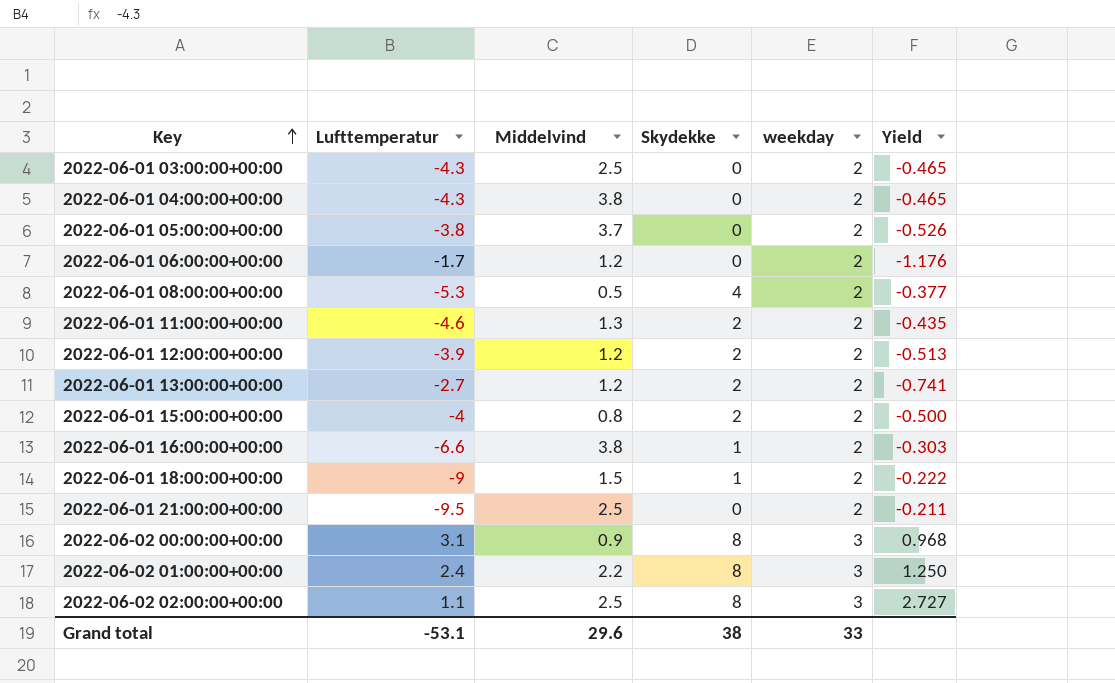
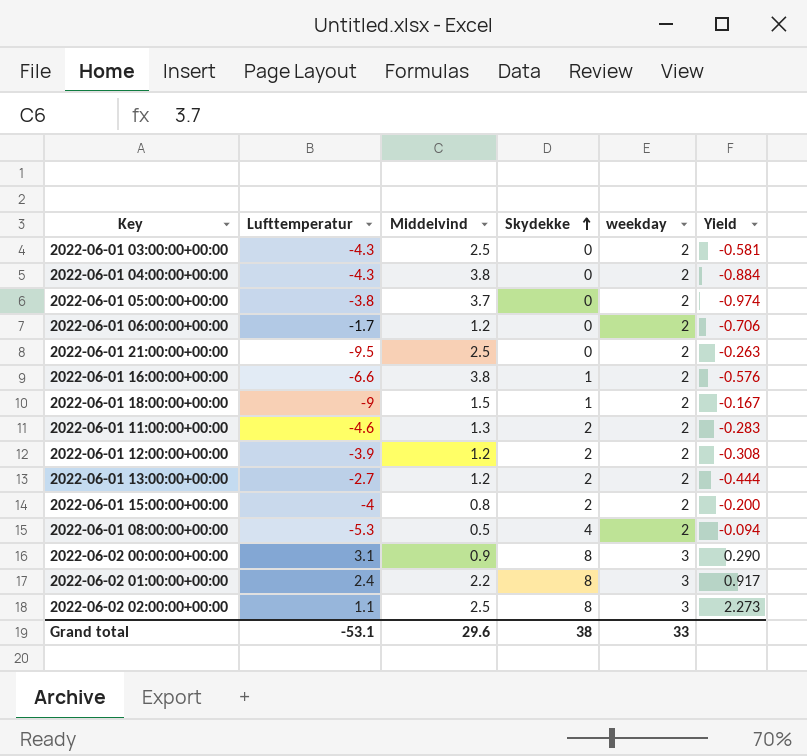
row order: Key ascending -> Skydekke ascending
column Yield | formula: [weekday] / [Lufttemperatur] -> [Middelvind] / [Lufttemperatur]

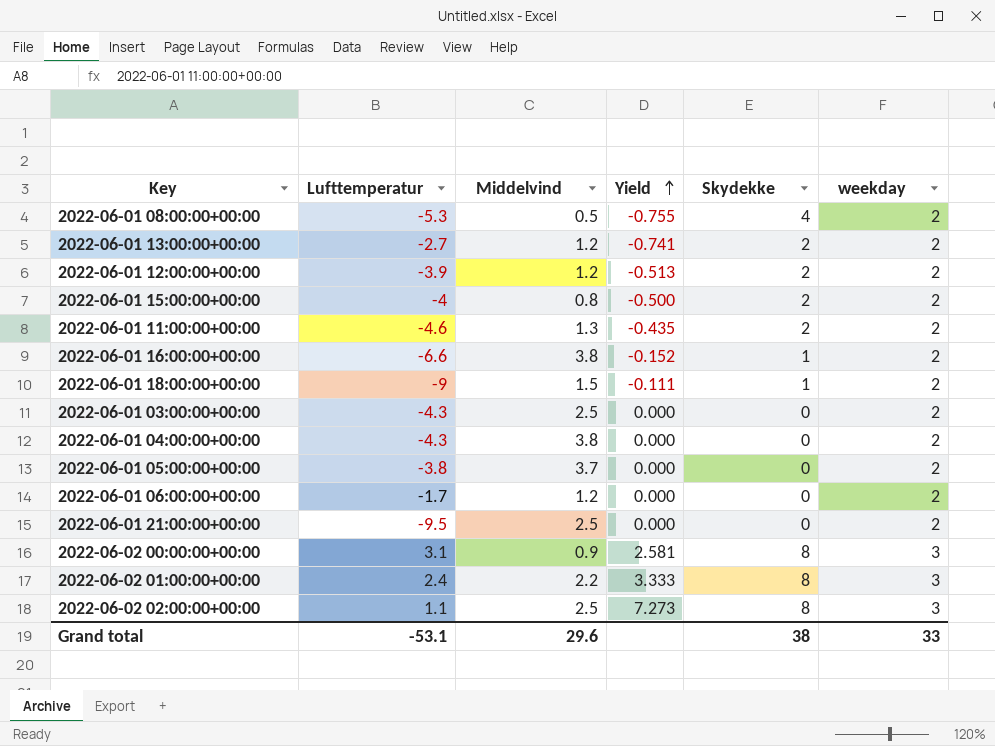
row order: Skydekke ascending -> Yield ascending
column Yield | formula: [Middelvind] / [Lufttemperatur] -> [Skydekke] / [Lufttemperatur]
column Yield | position: 6 -> 4

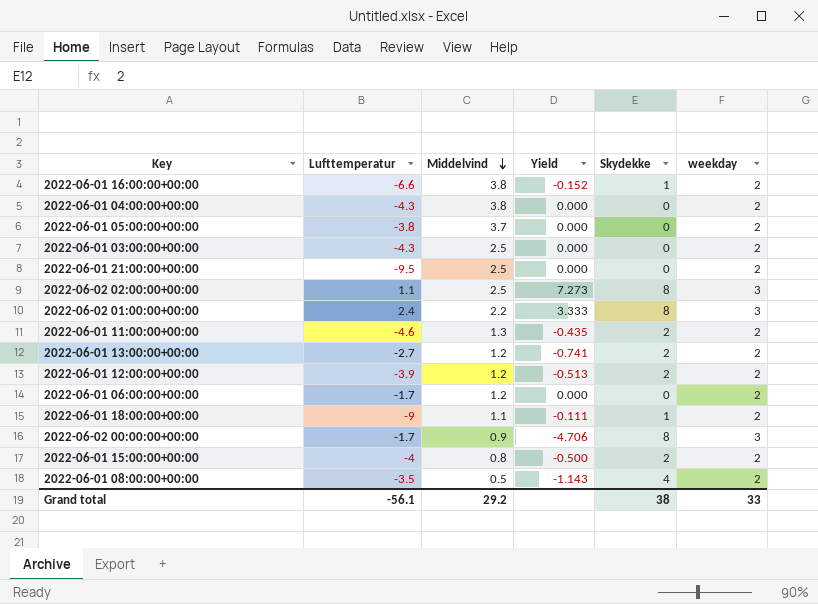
row order: Yield ascending -> Middelvind descending
2022-06-01 18:00:00+00:00 | Middelvind: 1.5 -> 1.1
2022-06-02 00:00:00+00:00 | Lufttemperatur: 3.1 -> -1.7
2022-06-02 00:00:00+00:00 | Yield: 2.581 -> -4.706
2022-06-01 08:00:00+00:00 | Lufttemperatur: -5.3 -> -3.5
2022-06-01 08:00:00+00:00 | Yield: -0.755 -> -1.143
Grand total | Lufttemperatur: -53.1 -> -56.1
Grand total | Middelvind: 29.6 -> 29.2

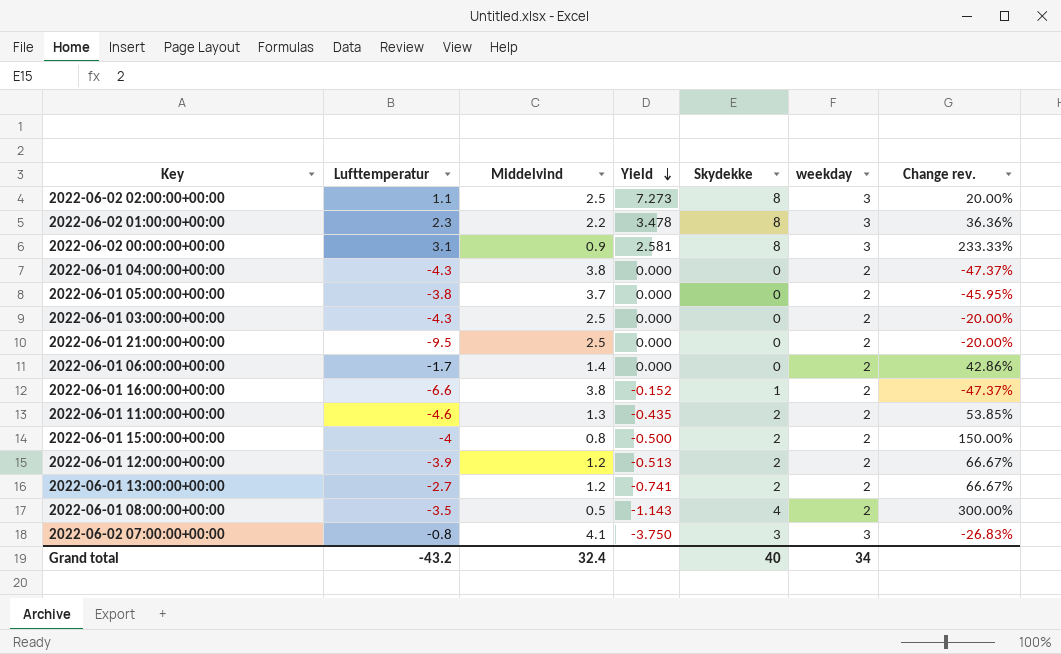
row order: Middelvind descending -> Yield descending
column Change rev. | formula: none -> ([weekday] - [Middelvind]) / [Middelvind]
row 2022-06-01 18:00:00+00:00: -9 | 1.1 | -0.111 | 1 | 2 -> none
2022-06-02 01:00:00+00:00 | Lufttemperatur: 2.4 -> 2.3
2022-06-02 01:00:00+00:00 | Yield: 3.333 -> 3.478
2022-06-02 00:00:00+00:00 | Lufttemperatur: -1.7 -> 3.1
2022-06-02 00:00:00+00:00 | Yield: -4.706 -> 2.581
2022-06-01 06:00:00+00:00 | Middelvind: 1.2 -> 1.4
row 2022-06-02 07:00:00+00:00: none -> -0.8 | 4.1 | -3.750 | 3 | 3 | -26.83%
Grand total | Lufttemperatur: -56.1 -> -43.2
Grand total | Middelvind: 29.2 -> 32.4
Grand total | Skydekke: 38 -> 40
Grand total | weekday: 33 -> 34

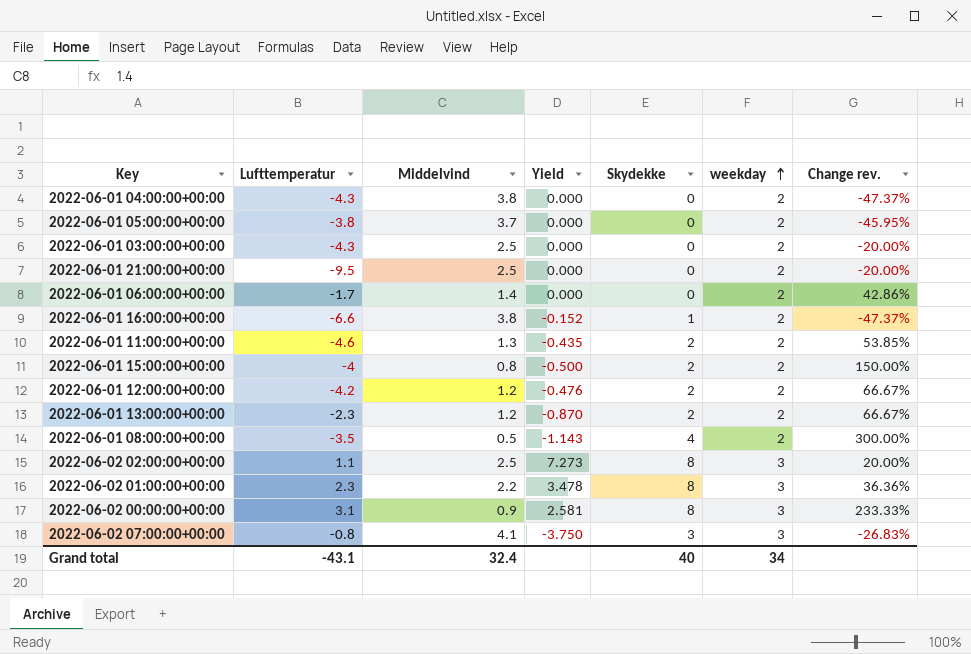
row order: Yield descending -> weekday ascending
2022-06-01 12:00:00+00:00 | Lufttemperatur: -3.9 -> -4.2
2022-06-01 12:00:00+00:00 | Yield: -0.513 -> -0.476
2022-06-01 13:00:00+00:00 | Lufttemperatur: -2.7 -> -2.3
2022-06-01 13:00:00+00:00 | Yield: -0.741 -> -0.870
Grand total | Lufttemperatur: -43.2 -> -43.1

